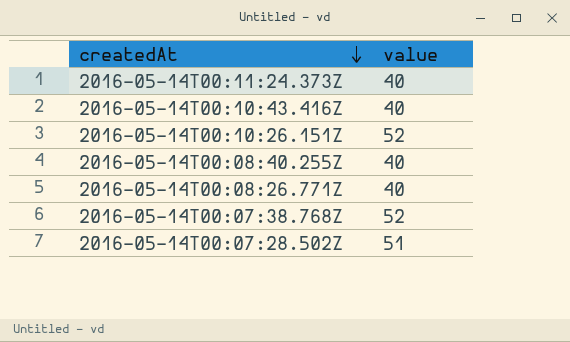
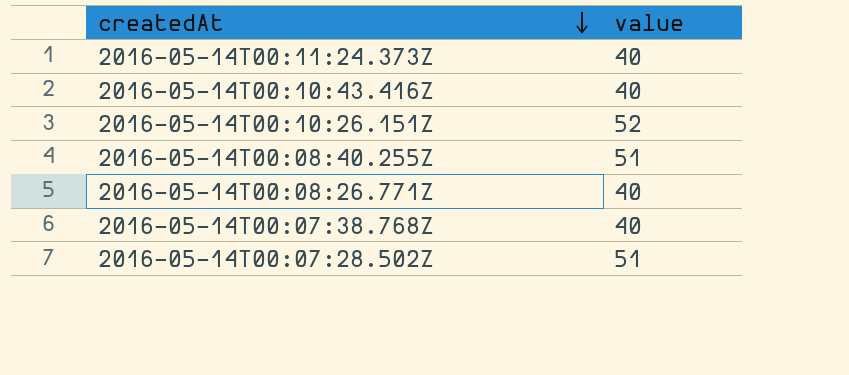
2016-05-14T00:08:40.255Z | value: 40 -> 51
2016-05-14T00:07:38.768Z | value: 52 -> 40

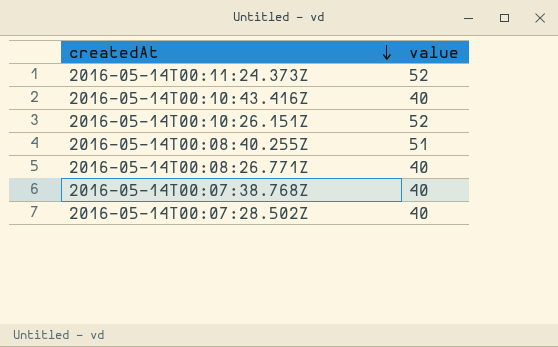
2016-05-14T00:11:24.373Z | value: 40 -> 52
2016-05-14T00:07:28.502Z | value: 51 -> 40

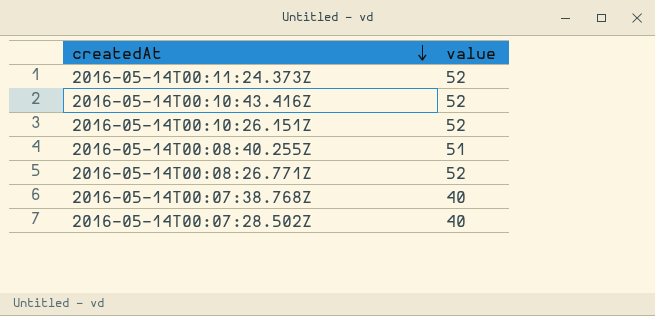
2016-05-14T00:10:43.416Z | value: 40 -> 52
2016-05-14T00:08:26.771Z | value: 40 -> 52

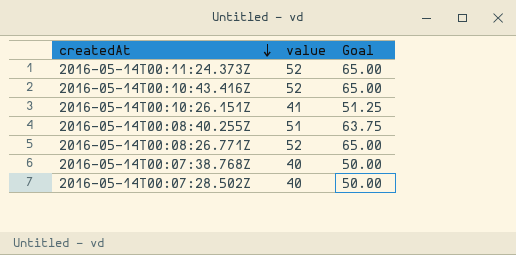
column Goal | formula: none -> [value] * 1.25
2016-05-14T00:10:26.151Z | value: 52 -> 41

